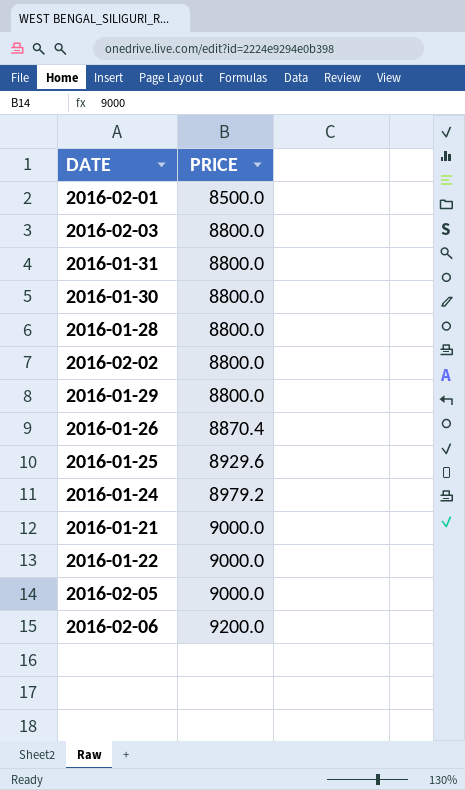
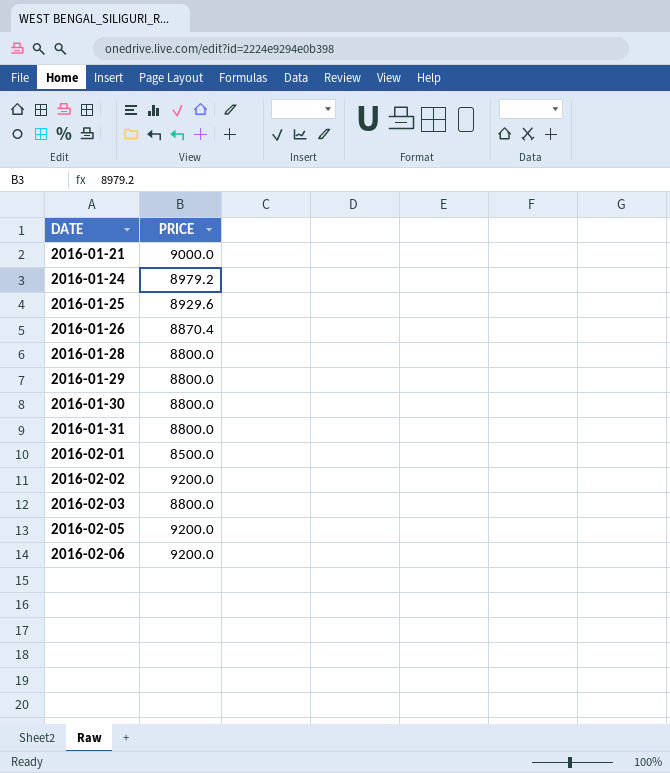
row order: PRICE ascending -> DATE ascending
row 2016-01-22: 9000.0 -> none
2016-02-02 | PRICE: 8800.0 -> 9200.0
2016-02-05 | PRICE: 9000.0 -> 9200.0

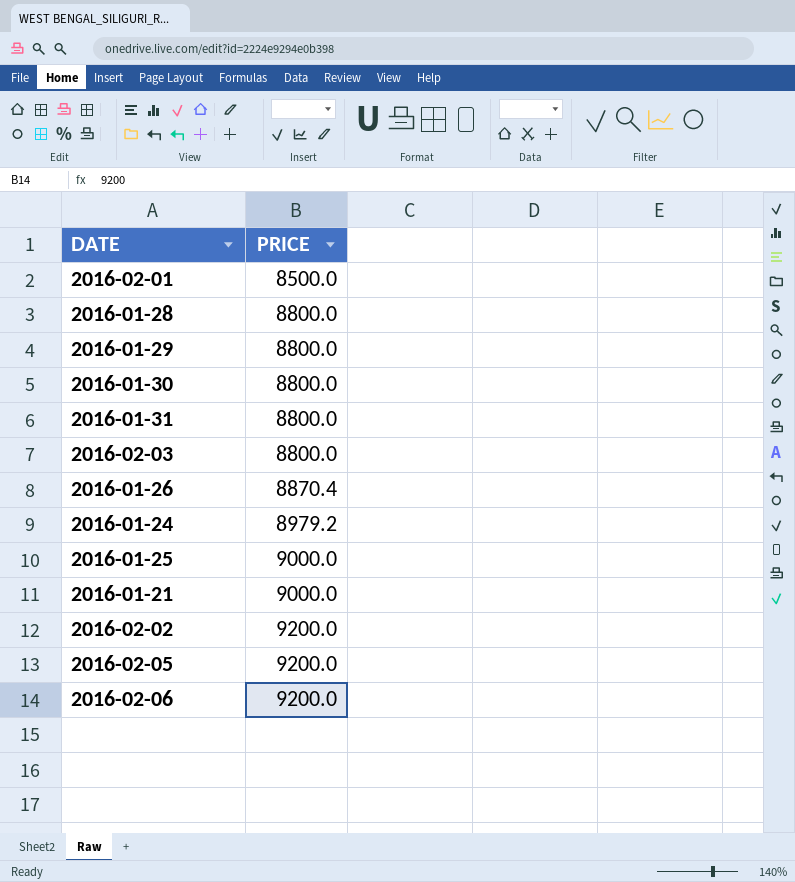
row order: DATE ascending -> PRICE ascending
2016-01-25 | PRICE: 8929.6 -> 9000.0

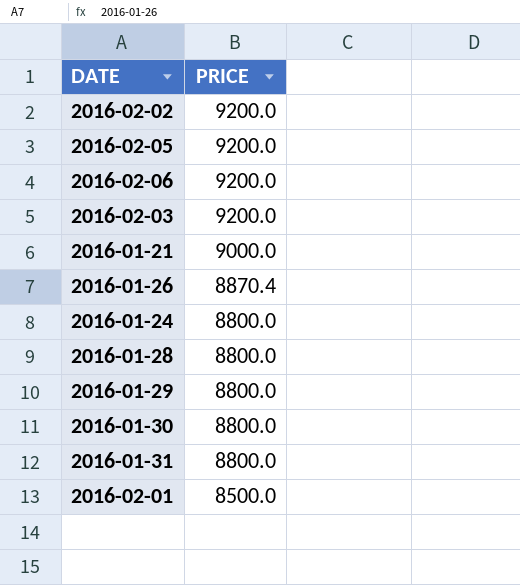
row order: PRICE ascending -> PRICE descending
row 2016-01-25: 9000.0 -> none
2016-02-03 | PRICE: 8800.0 -> 9200.0
2016-01-24 | PRICE: 8979.2 -> 8800.0

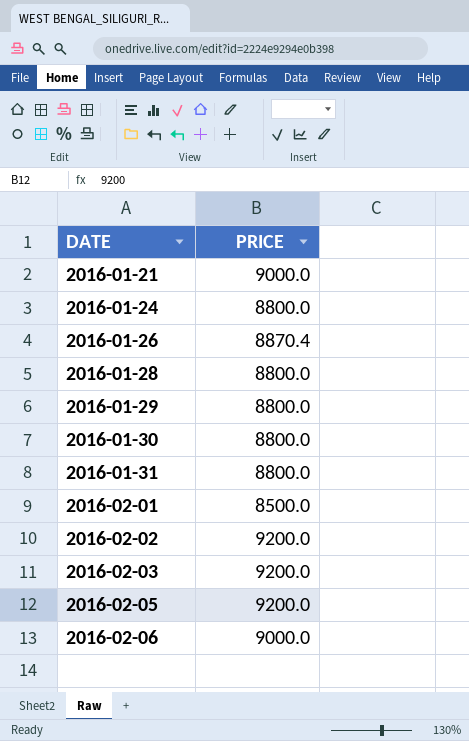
row order: PRICE descending -> DATE ascending
2016-02-06 | PRICE: 9200.0 -> 9000.0

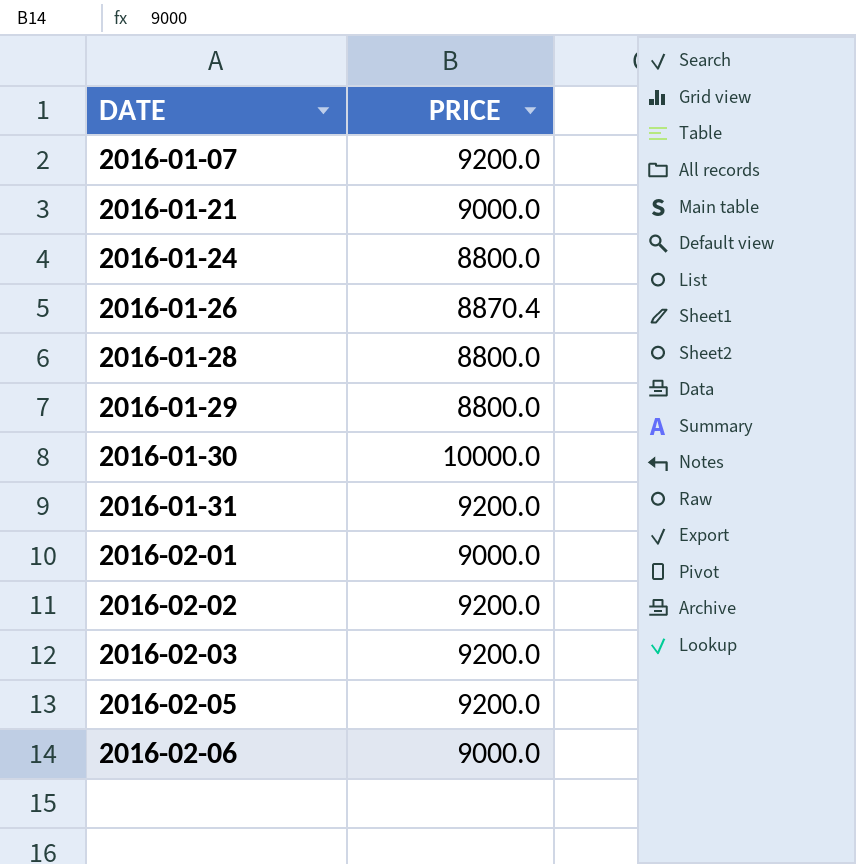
row 2016-01-07: none -> 9200.0
2016-01-30 | PRICE: 8800.0 -> 10000.0
2016-01-31 | PRICE: 8800.0 -> 9200.0
2016-02-01 | PRICE: 8500.0 -> 9000.0

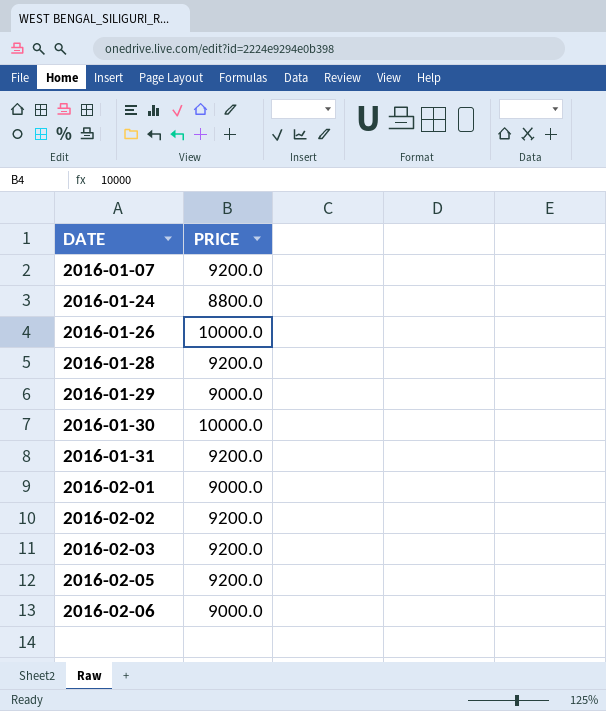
row 2016-01-21: 9000.0 -> none
2016-01-26 | PRICE: 8870.4 -> 10000.0
2016-01-28 | PRICE: 8800.0 -> 9200.0
2016-01-29 | PRICE: 8800.0 -> 9000.0

